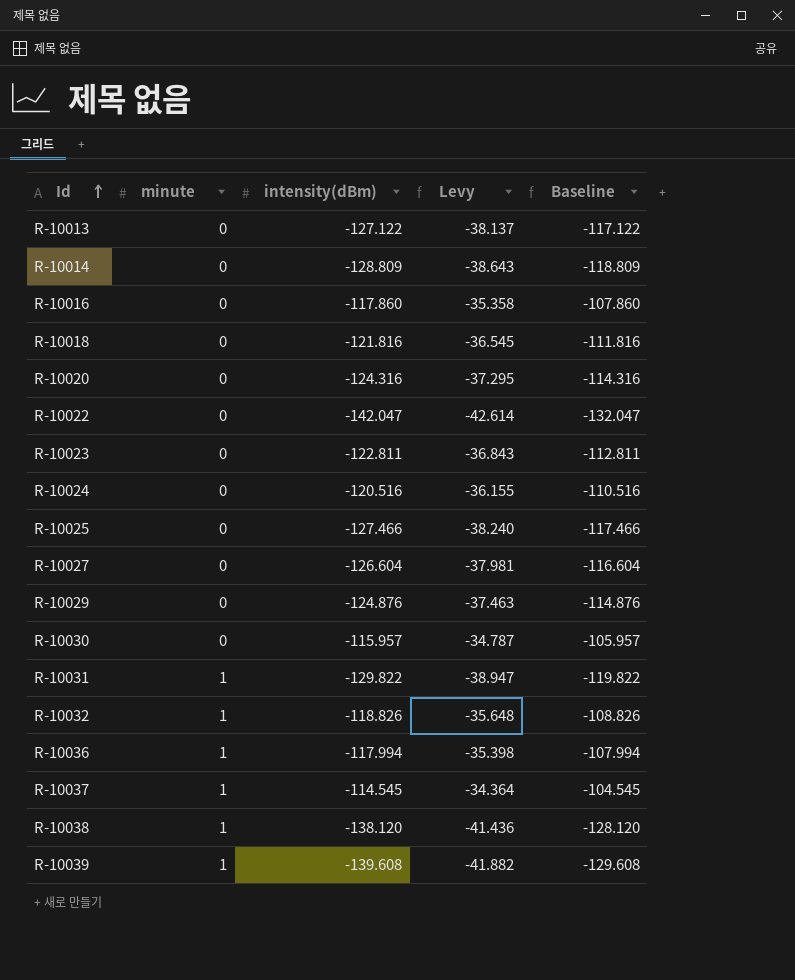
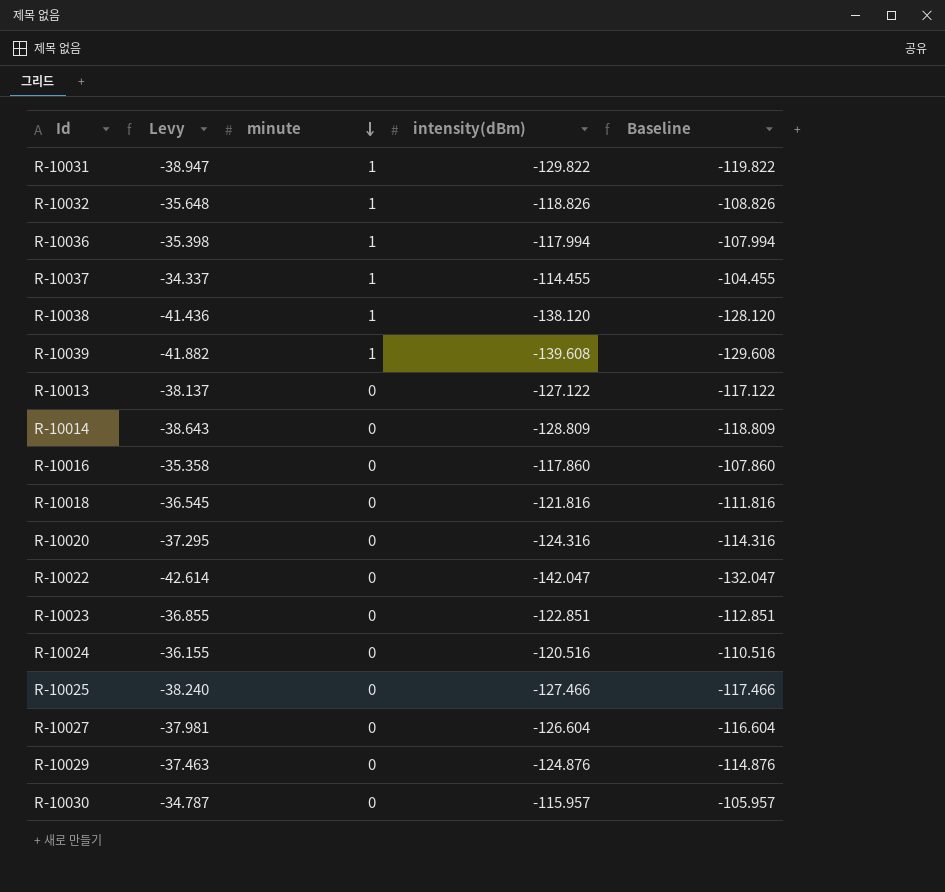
row order: Id ascending -> minute descending
column Levy | position: 4 -> 2
R-10037 | Levy: -34.364 -> -34.337
R-10037 | intensity(dBm): -114.545 -> -114.455
R-10037 | Baseline: -104.545 -> -104.455
R-10023 | Levy: -36.843 -> -36.855
R-10023 | intensity(dBm): -122.811 -> -122.851
R-10023 | Baseline: -112.811 -> -112.851

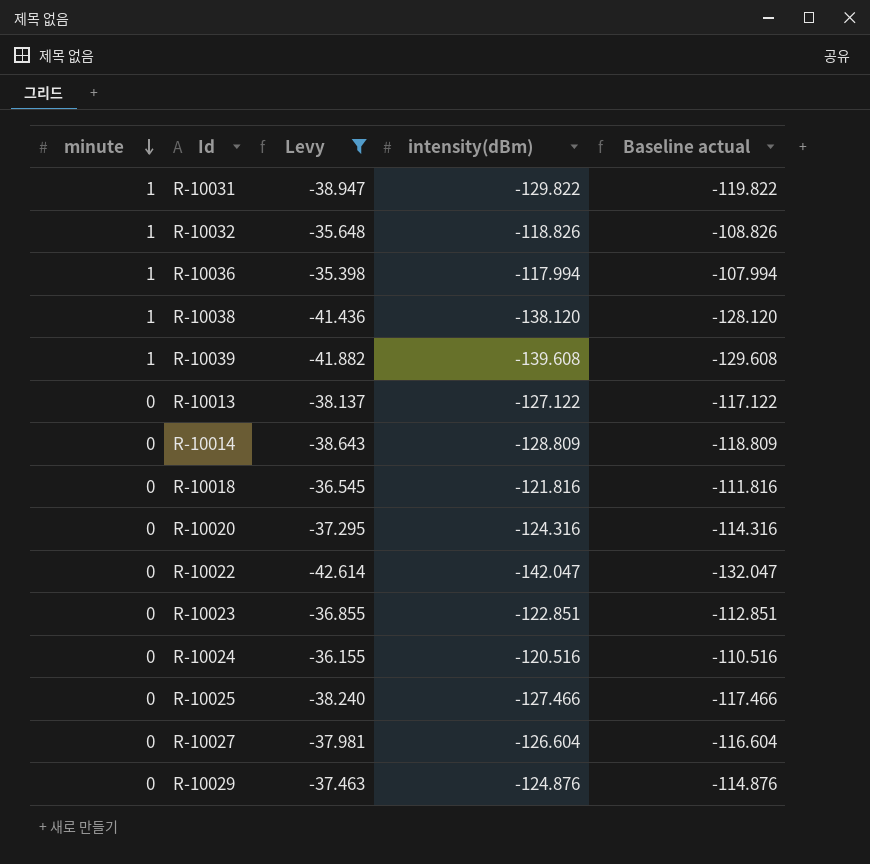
filter: none -> Levy <= -35.398
column minute | position: 3 -> 1
column name: Baseline -> Baseline actual

